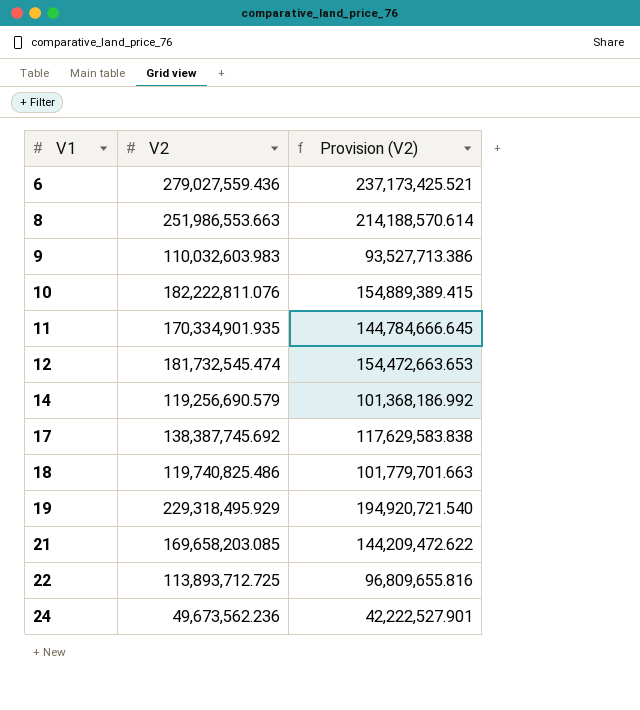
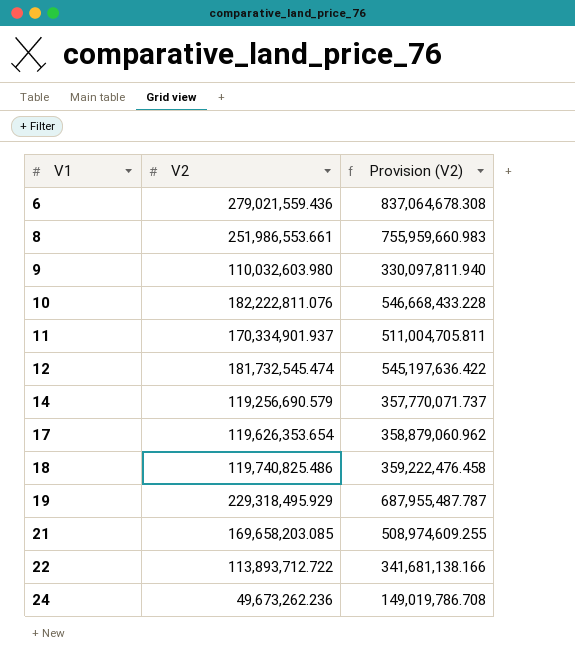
column Provision (V2) | formula: [V2] * 0.85 -> [V2] * 3
6 | V2: 279,027,559.436 -> 279,021,559.436
8 | V2: 251,986,553.663 -> 251,986,553.661
9 | V2: 110,032,603.983 -> 110,032,603.980
11 | V2: 170,334,901.935 -> 170,334,901.937
17 | V2: 138,387,745.692 -> 119,626,353.654
22 | V2: 113,893,712.725 -> 113,893,712.722
24 | V2: 49,673,562.236 -> 49,673,262.236

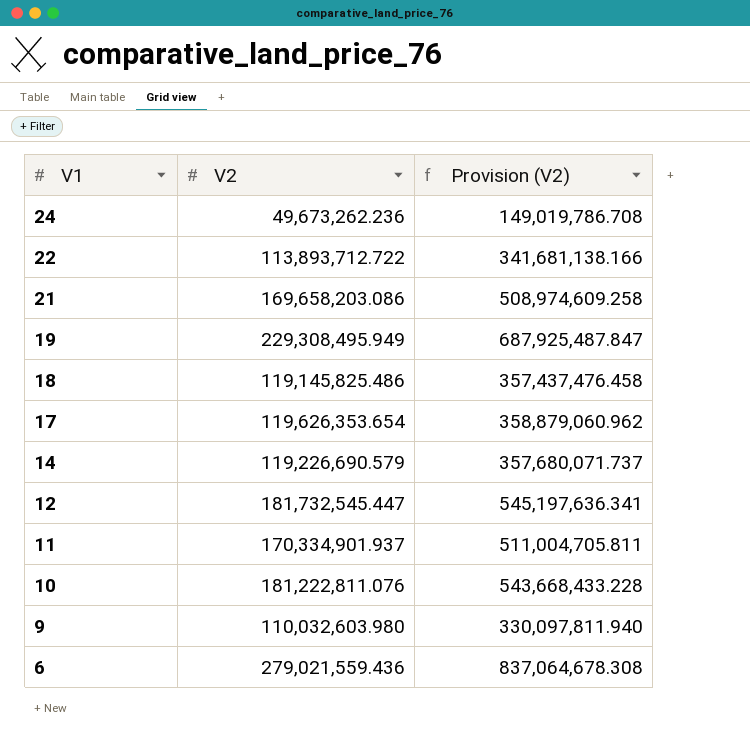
row order: V1 ascending -> V1 descending
row 8: 251,986,553.661 | 755,959,660.983 -> none
21 | V2: 169,658,203.085 -> 169,658,203.086
21 | Provision (V2): 508,974,609.255 -> 508,974,609.258
19 | V2: 229,318,495.929 -> 229,308,495.949
19 | Provision (V2): 687,955,487.787 -> 687,925,487.847
18 | V2: 119,740,825.486 -> 119,145,825.486
18 | Provision (V2): 359,222,476.458 -> 357,437,476.458
14 | V2: 119,256,690.579 -> 119,226,690.579
14 | Provision (V2): 357,770,071.737 -> 357,680,071.737
12 | V2: 181,732,545.474 -> 181,732,545.447
12 | Provision (V2): 545,197,636.422 -> 545,197,636.341
10 | V2: 182,222,811.076 -> 181,222,811.076
10 | Provision (V2): 546,668,433.228 -> 543,668,433.228

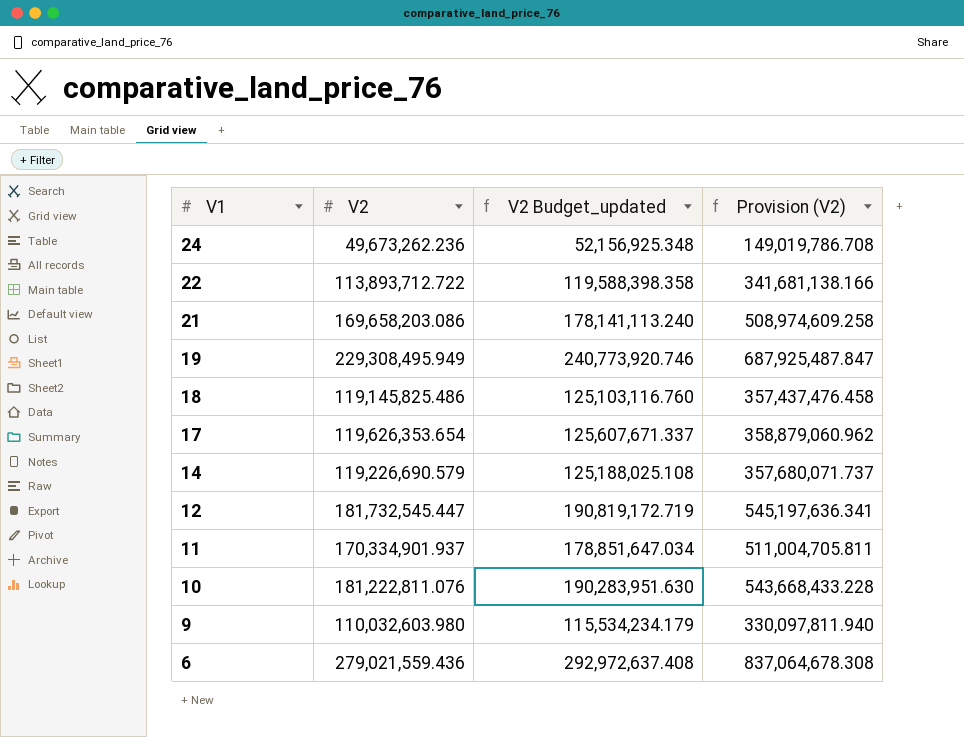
column V2 Budget_updated | formula: none -> [V2] * 1.05

